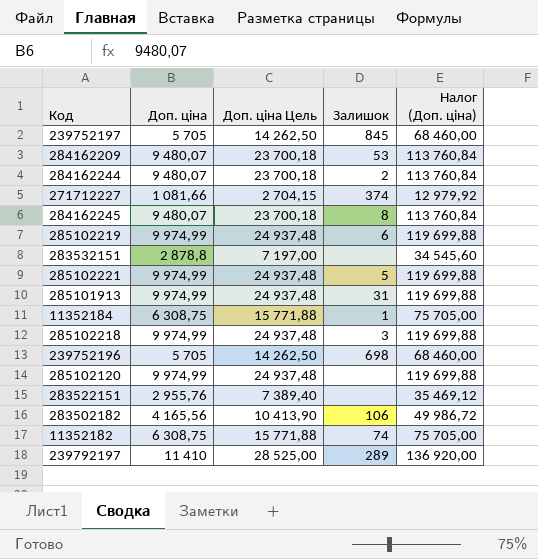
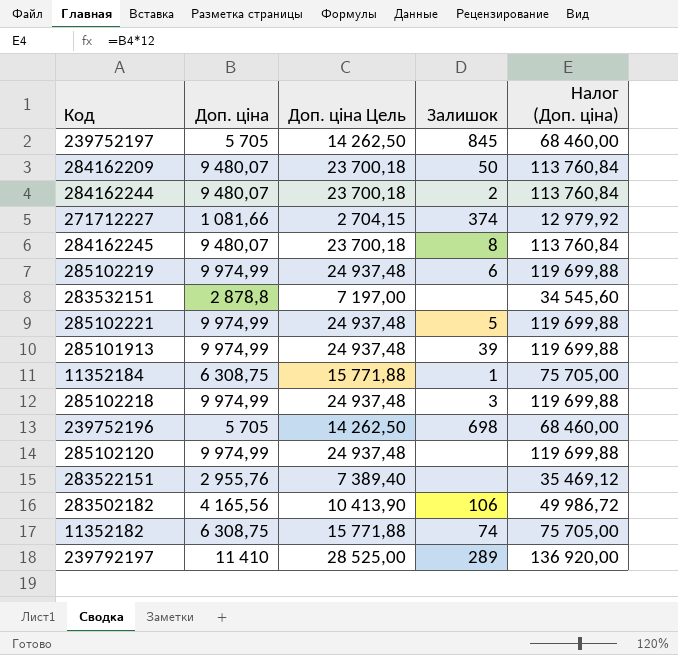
284162209 | Залишок: 53 -> 50
285101913 | Залишок: 31 -> 39

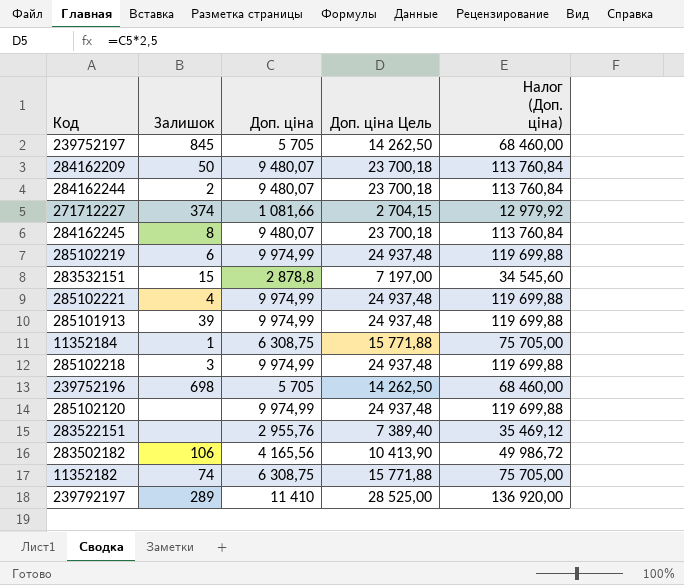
column Залишок | position: 4 -> 2
283532151 | Залишок: none -> 15
285102221 | Залишок: 5 -> 4

